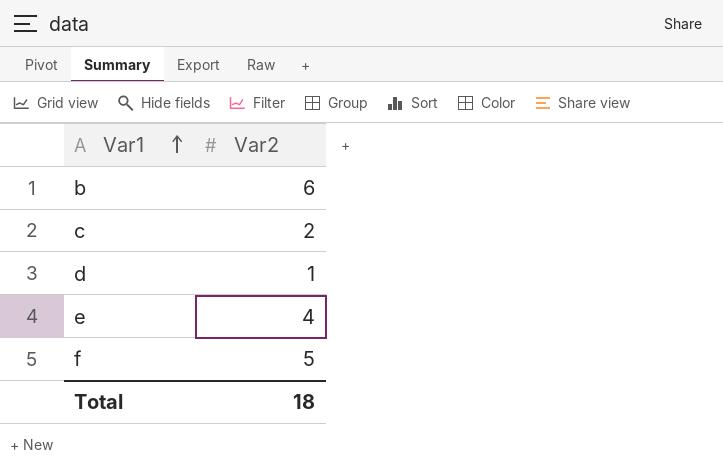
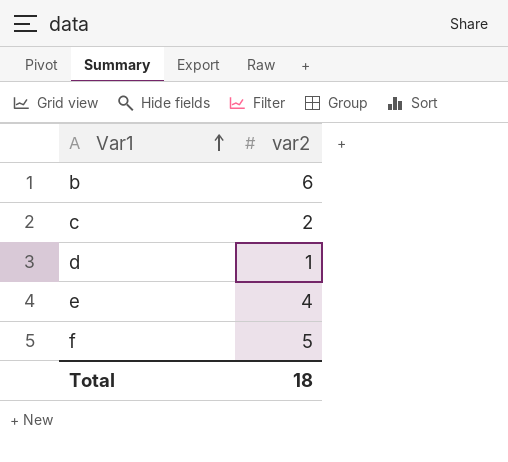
column name: Var2 -> var2

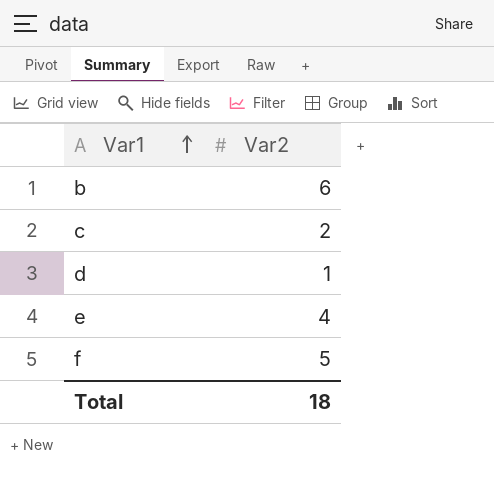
column name: var2 -> Var2

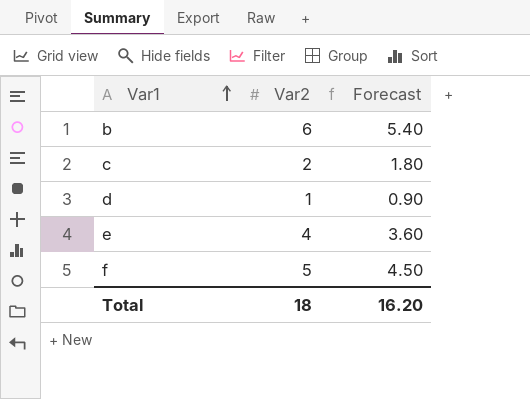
column Forecast | formula: none -> [Var2] * 0.9

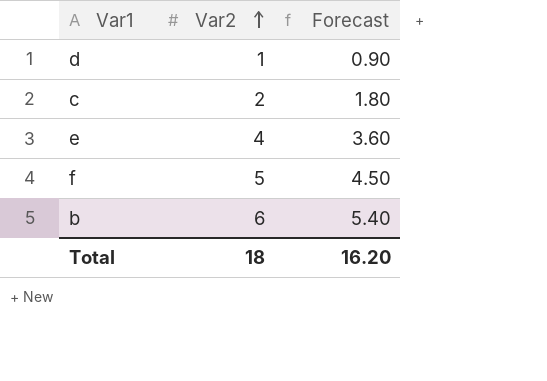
row order: Var1 ascending -> Var2 ascending

